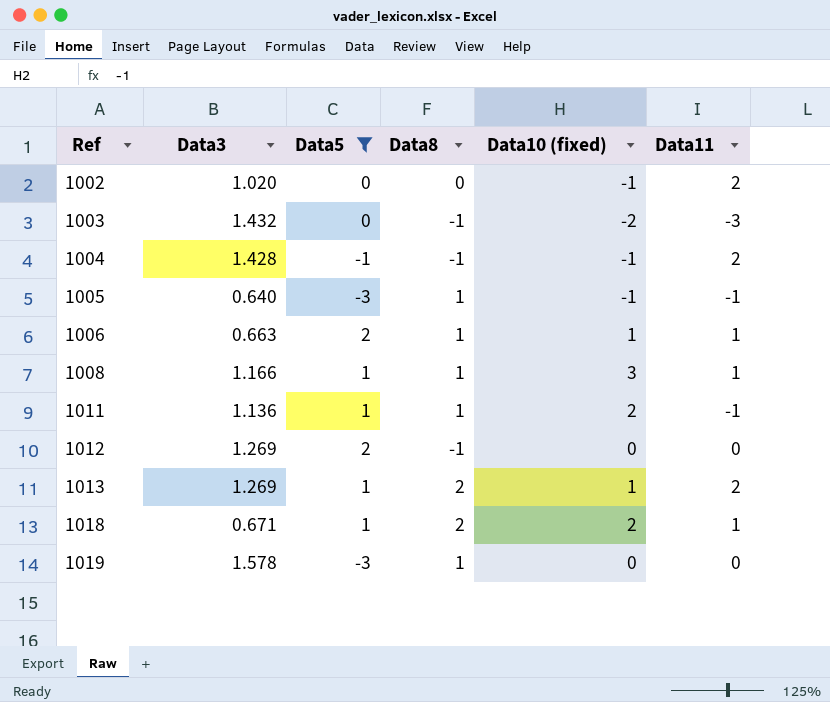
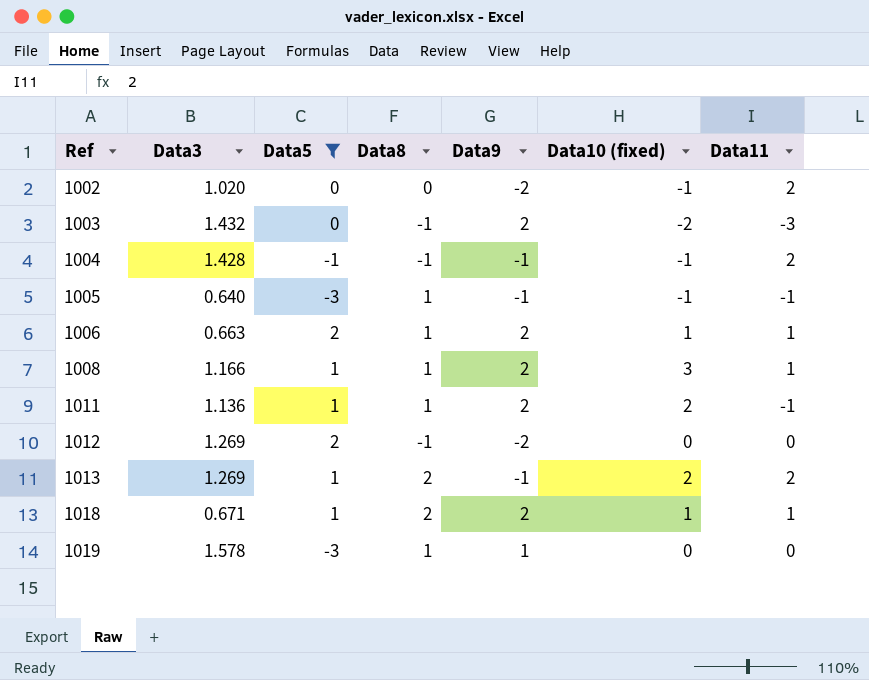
column Data9 | position: none -> 5
1013 | Data10 (fixed): 1 -> 2
1018 | Data10 (fixed): 2 -> 1

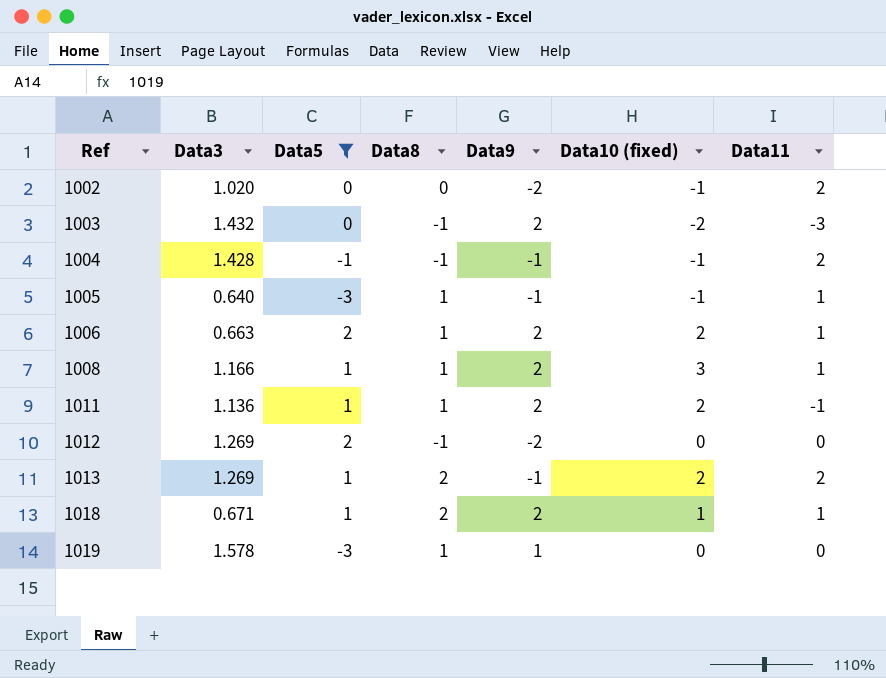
1005 | Data11: -1 -> 1
1006 | Data10 (fixed): 1 -> 2

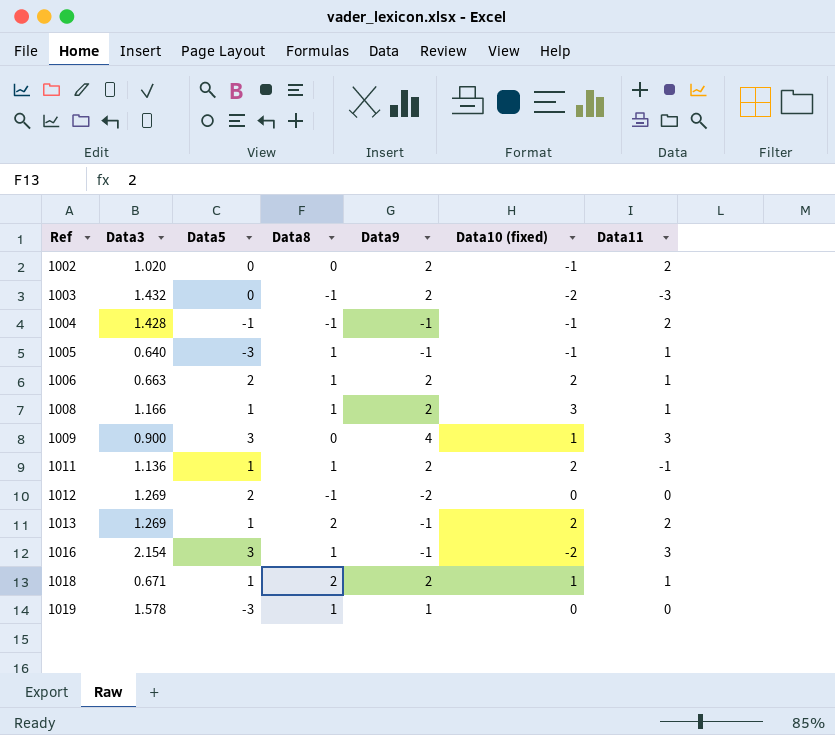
filter: Data5 != 3 -> none
1002 | Data9: -2 -> 2

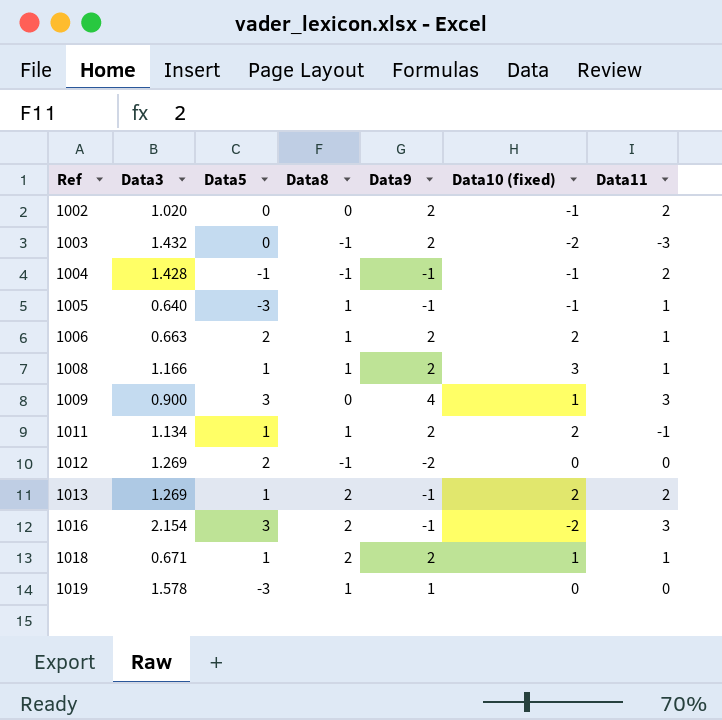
1011 | Data3: 1.136 -> 1.134
1016 | Data8: 1 -> 2

